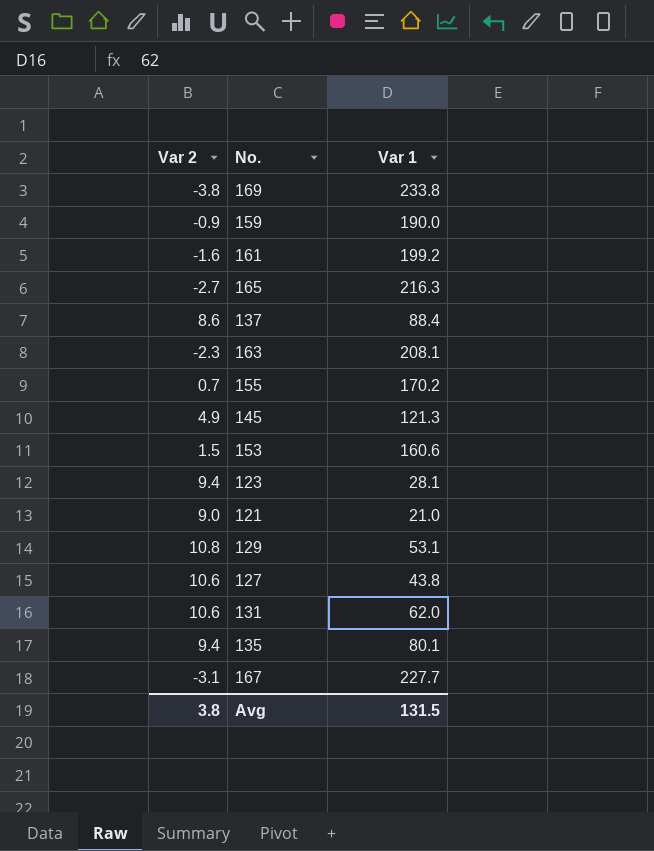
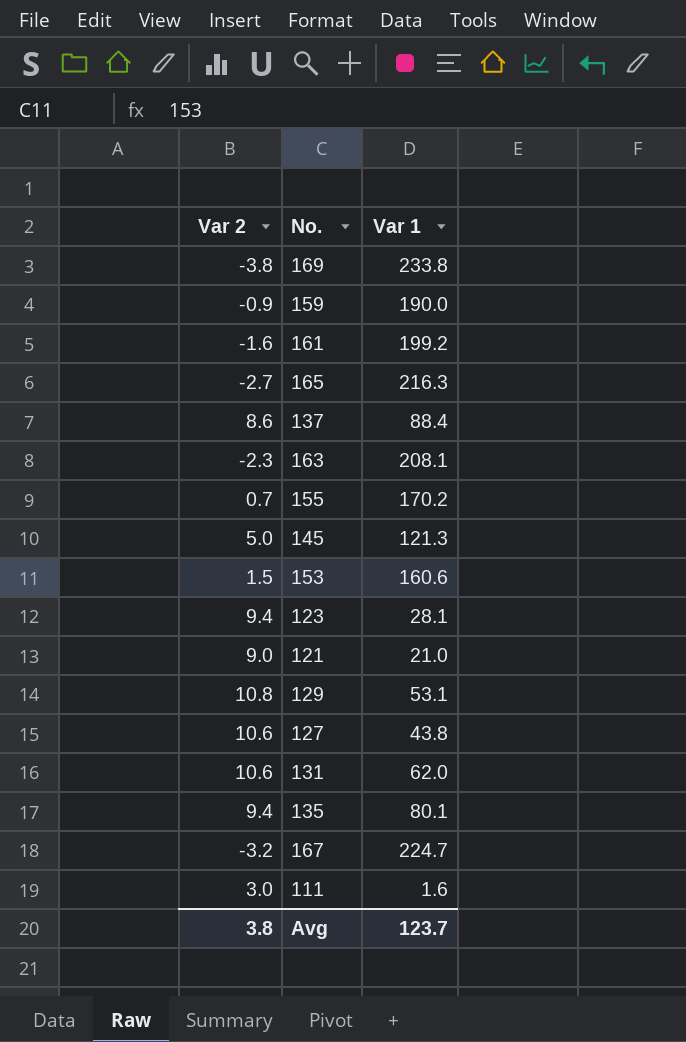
145 | Var 2: 4.9 -> 5.0
167 | Var 2: -3.1 -> -3.2
167 | Var 1: 227.7 -> 224.7
row 111: none -> 3.0 | 1.6
Avg | Var 1: 131.5 -> 123.7

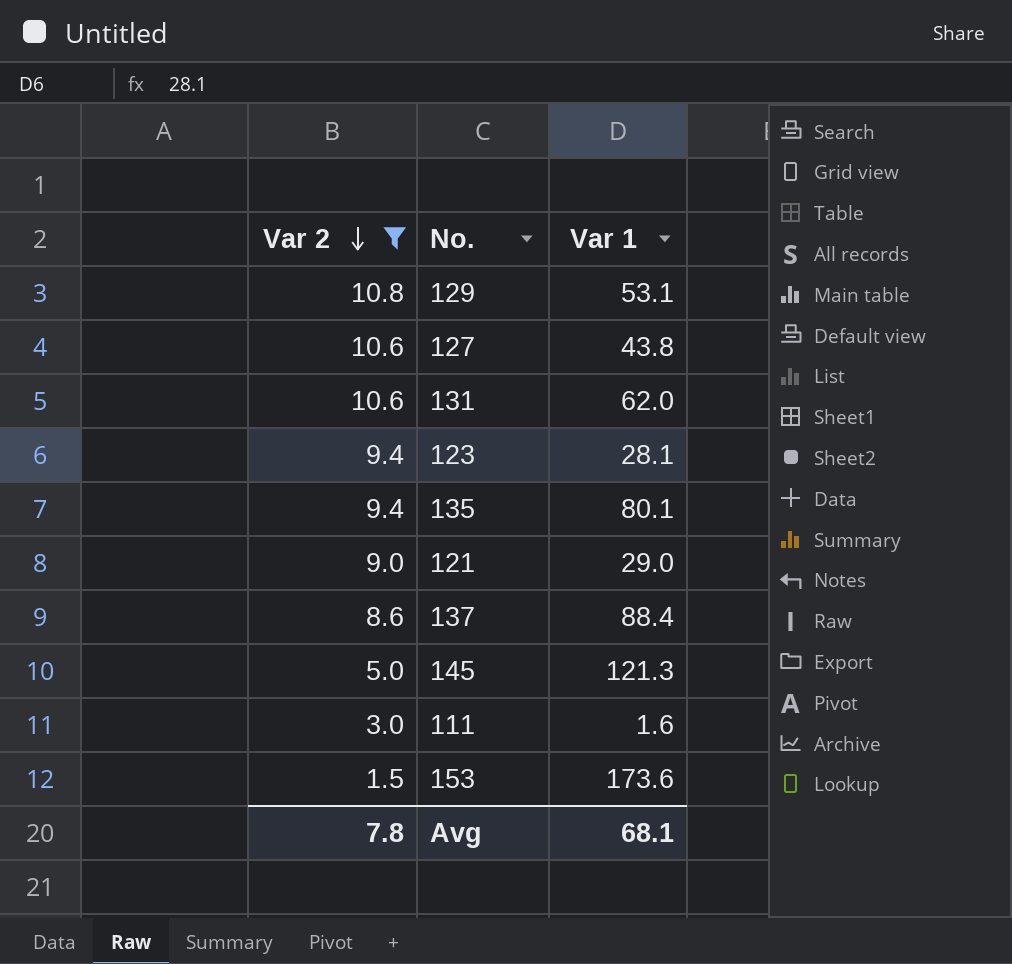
filter: none -> Var 2 >= 1.5
row order: none -> Var 2 descending
121 | Var 1: 21.0 -> 29.0
153 | Var 1: 160.6 -> 173.6
Avg | Var 2: 3.8 -> 7.8
Avg | Var 1: 123.7 -> 68.1

